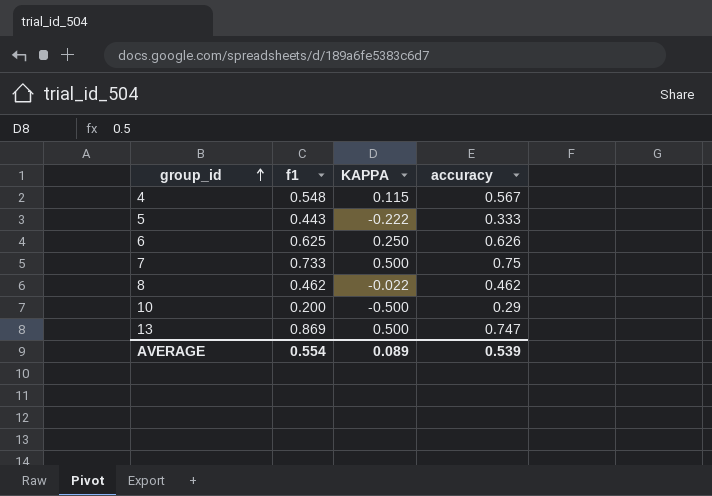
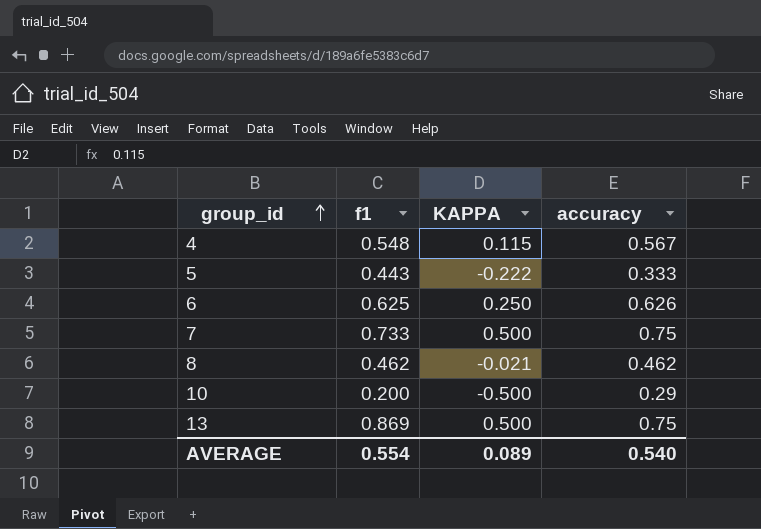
8 | KAPPA: -0.022 -> -0.021
13 | accuracy: 0.747 -> 0.75
AVERAGE | accuracy: 0.539 -> 0.540

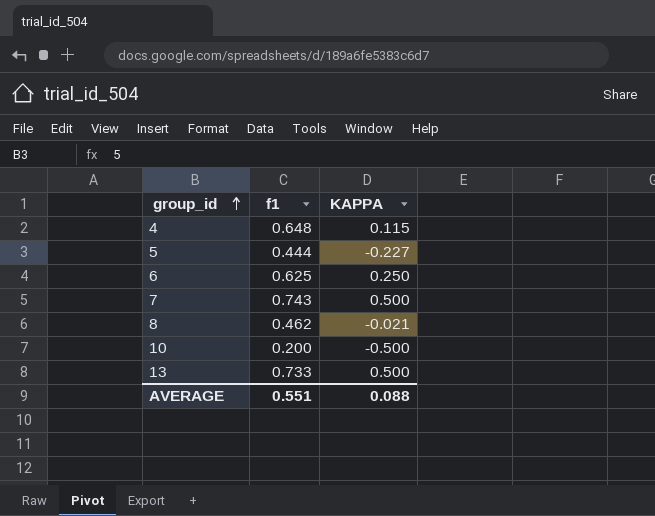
column accuracy | position: 4 -> none
4 | f1: 0.548 -> 0.648
5 | f1: 0.443 -> 0.444
5 | KAPPA: -0.222 -> -0.227
7 | f1: 0.733 -> 0.743
13 | f1: 0.869 -> 0.733
AVERAGE | f1: 0.554 -> 0.551
AVERAGE | KAPPA: 0.089 -> 0.088

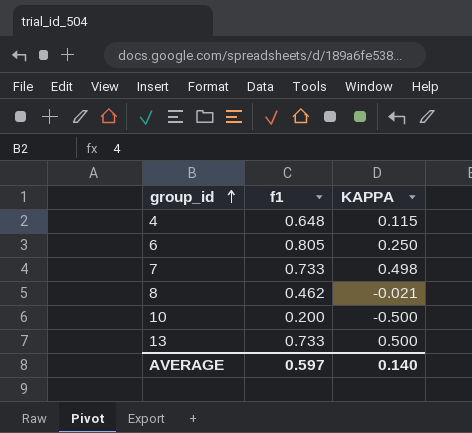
row 5: 0.444 | -0.227 -> none
6 | f1: 0.625 -> 0.805
7 | f1: 0.743 -> 0.733
7 | KAPPA: 0.500 -> 0.498
AVERAGE | f1: 0.551 -> 0.597
AVERAGE | KAPPA: 0.088 -> 0.140

